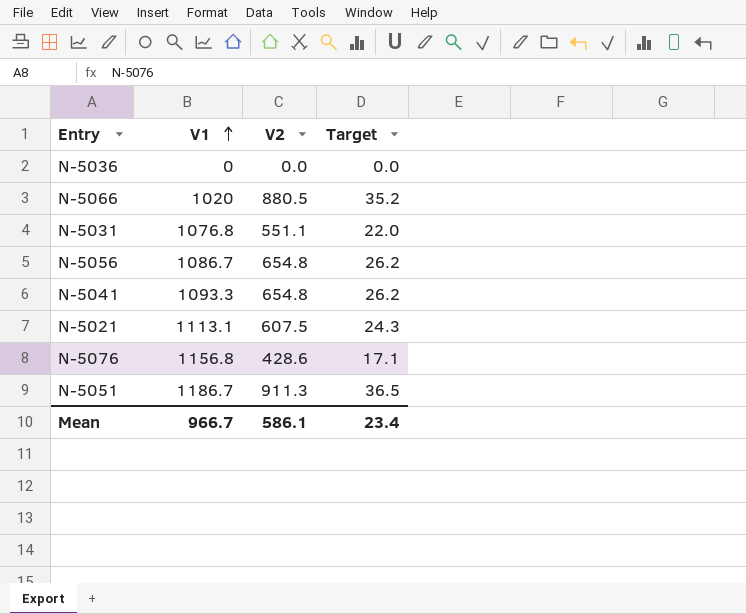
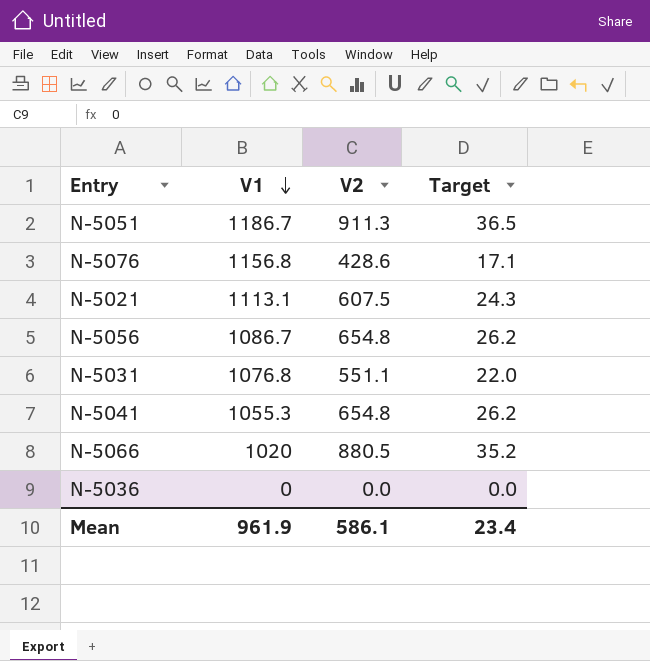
row order: V1 ascending -> V1 descending
N-5041 | V1: 1093.3 -> 1055.3
Mean | V1: 966.7 -> 961.9

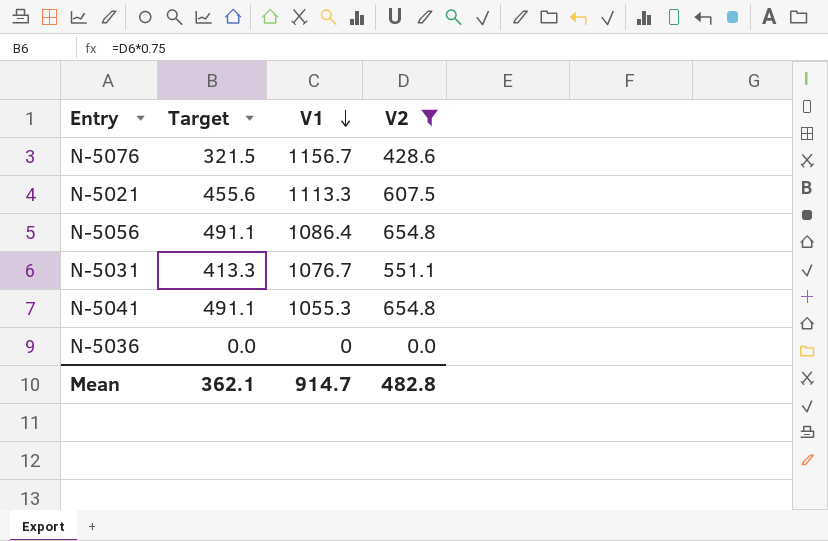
filter: none -> V2 <= 654.8
column Target | formula: [V2] * 0.04 -> [V2] * 0.75
column Target | position: 4 -> 2
N-5076 | V1: 1156.8 -> 1156.7
N-5021 | V1: 1113.1 -> 1113.3
N-5056 | V1: 1086.7 -> 1086.4
N-5031 | V1: 1076.8 -> 1076.7
Mean | Target: 23.4 -> 362.1
Mean | V1: 961.9 -> 914.7
Mean | V2: 586.1 -> 482.8

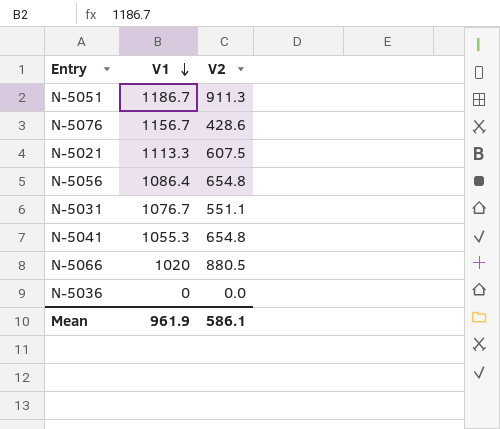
filter: V2 <= 654.8 -> none
column Target | formula: [V2] * 0.75 -> none
Mean | V1: 914.7 -> 961.9
Mean | V2: 482.8 -> 586.1

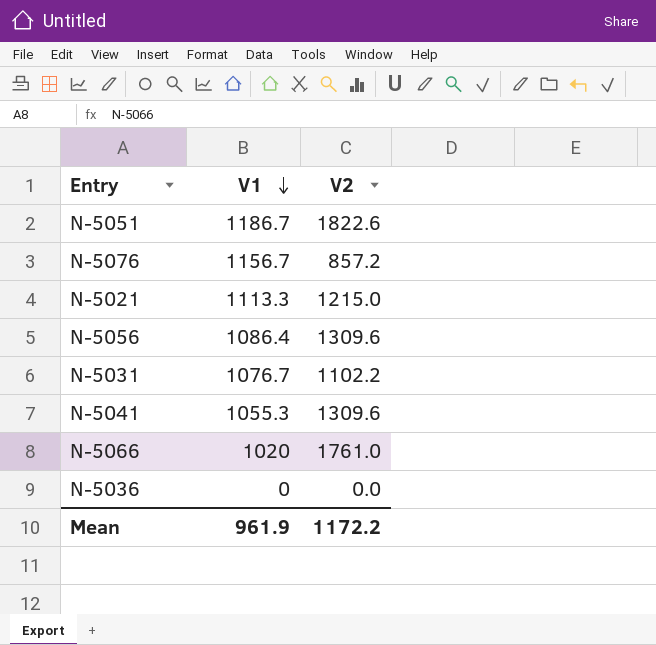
N-5051 | V2: 911.3 -> 1822.6
N-5076 | V2: 428.6 -> 857.2
N-5021 | V2: 607.5 -> 1215.0
N-5056 | V2: 654.8 -> 1309.6
N-5031 | V2: 551.1 -> 1102.2
N-5041 | V2: 654.8 -> 1309.6
N-5066 | V2: 880.5 -> 1761.0
Mean | V2: 586.1 -> 1172.2

